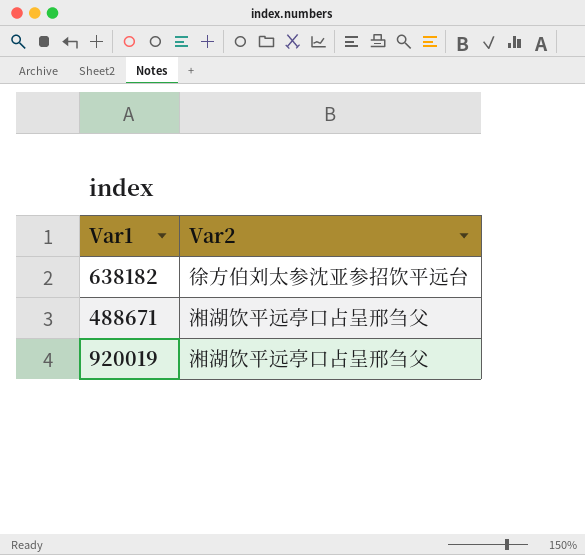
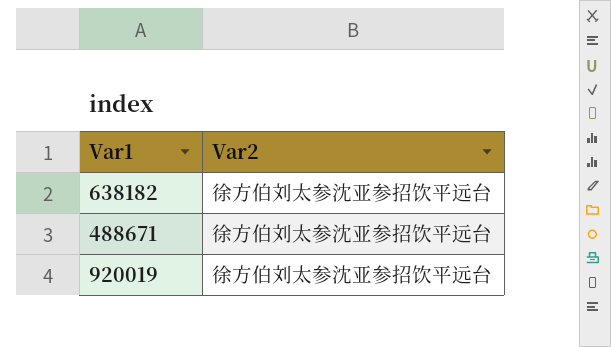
488671 | Var2: 湘湖饮平远亭口占呈邢刍父 -> 徐方伯刘太参沈亚参招饮平远台
920019 | Var2: 湘湖饮平远亭口占呈邢刍父 -> 徐方伯刘太参沈亚参招饮平远台

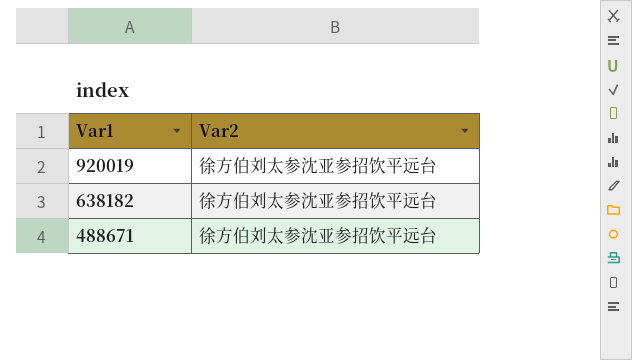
row order: none -> Var1 descending

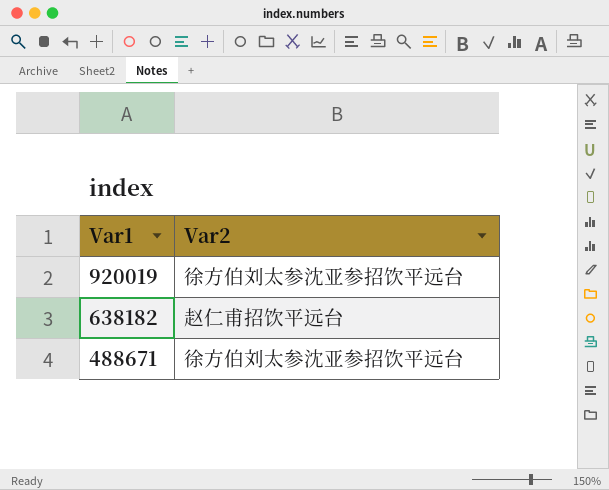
638182 | Var2: 徐方伯刘太参沈亚参招饮平远台 -> 赵仁甫招饮平远台

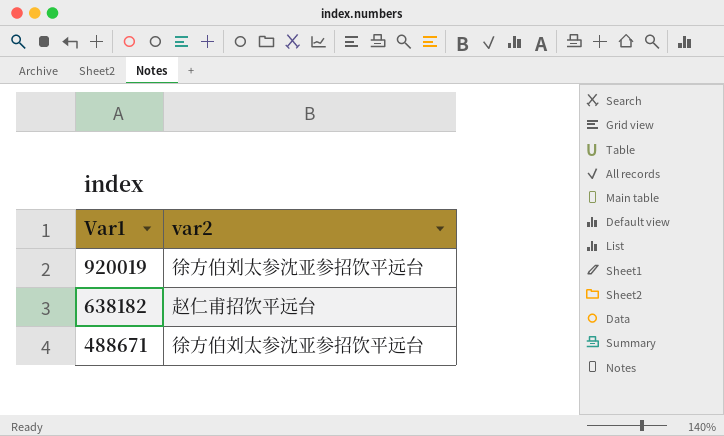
column name: Var2 -> var2

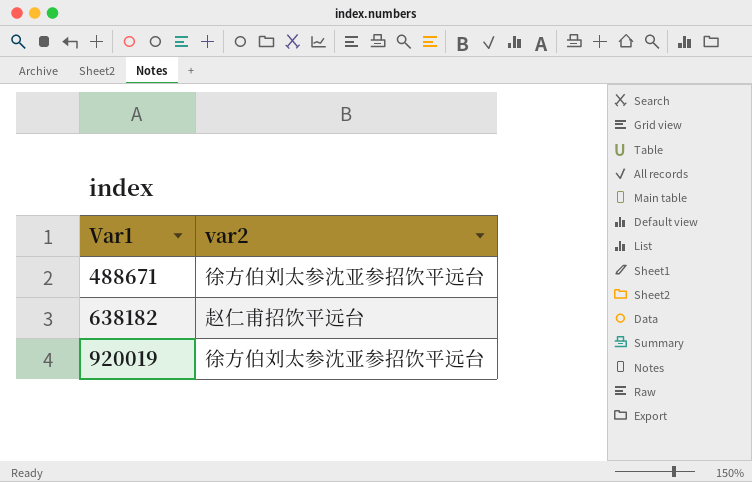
row order: Var1 descending -> Var1 ascending

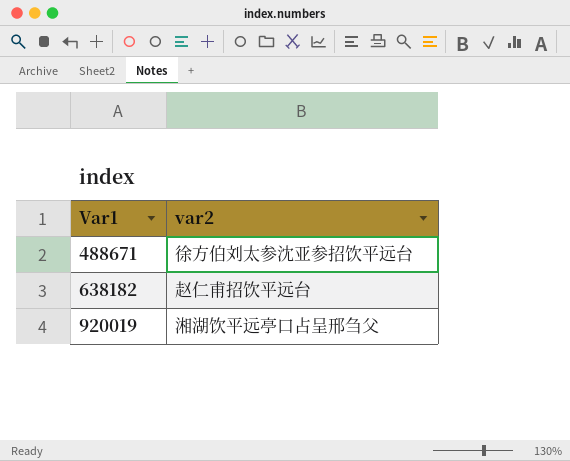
920019 | var2: 徐方伯刘太参沈亚参招饮平远台 -> 湘湖饮平远亭口占呈邢刍父

